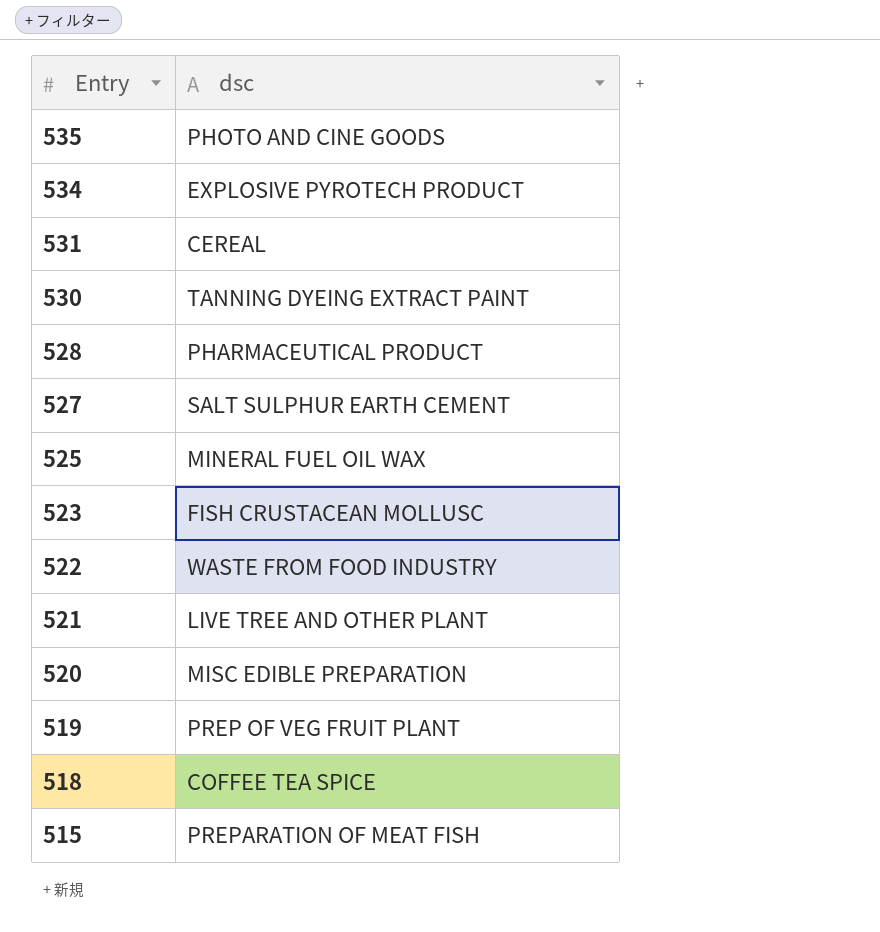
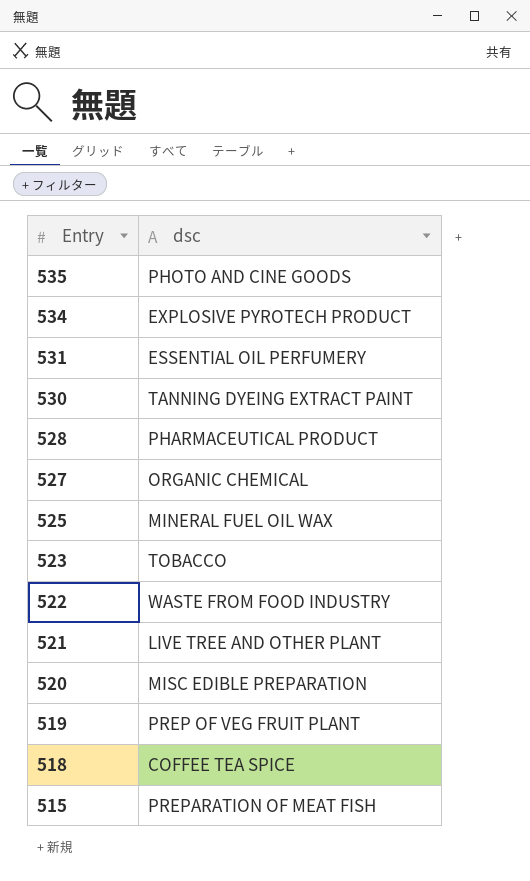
531 | dsc: CEREAL -> ESSENTIAL OIL PERFUMERY
527 | dsc: SALT SULPHUR EARTH CEMENT -> ORGANIC CHEMICAL
523 | dsc: FISH CRUSTACEAN MOLLUSC -> TOBACCO

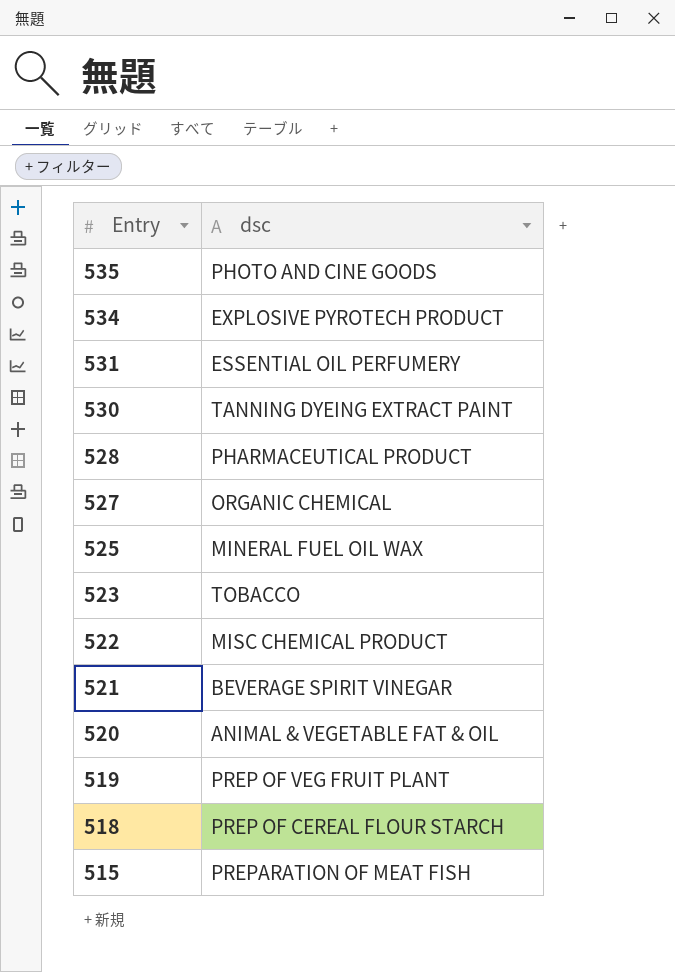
522 | dsc: WASTE FROM FOOD INDUSTRY -> MISC CHEMICAL PRODUCT
521 | dsc: LIVE TREE AND OTHER PLANT -> BEVERAGE SPIRIT VINEGAR
520 | dsc: MISC EDIBLE PREPARATION -> ANIMAL & VEGETABLE FAT & OIL
518 | dsc: COFFEE TEA SPICE -> PREP OF CEREAL FLOUR STARCH

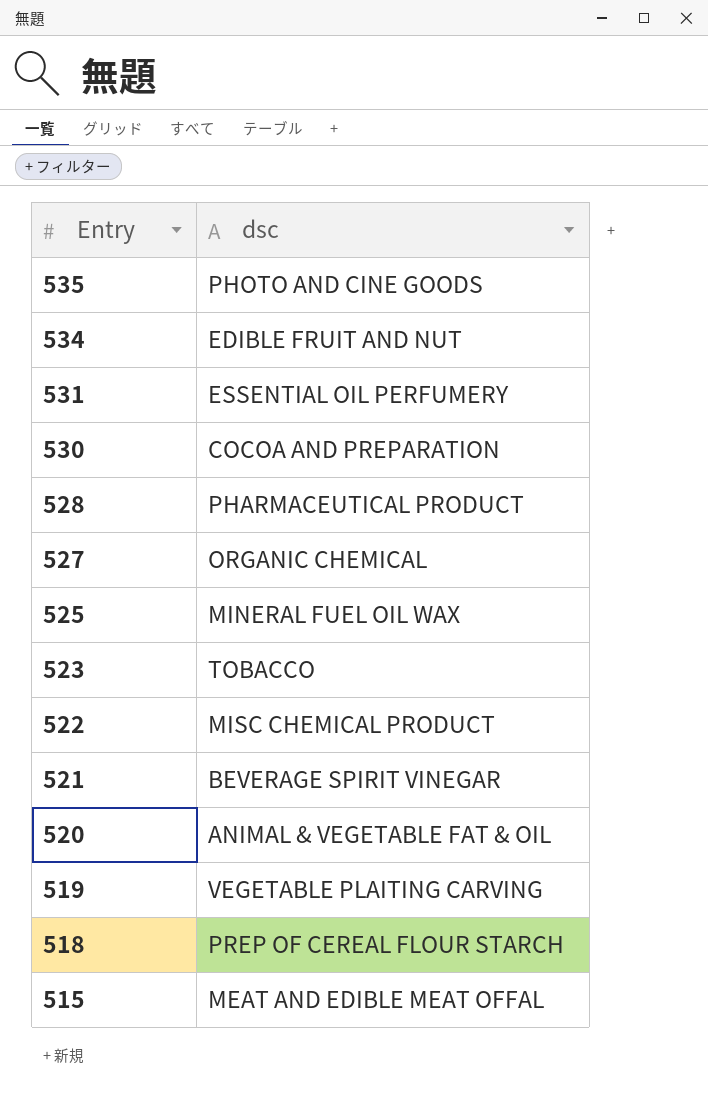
534 | dsc: EXPLOSIVE PYROTECH PRODUCT -> EDIBLE FRUIT AND NUT
530 | dsc: TANNING DYEING EXTRACT PAINT -> COCOA AND PREPARATION
519 | dsc: PREP OF VEG FRUIT PLANT -> VEGETABLE PLAITING CARVING
515 | dsc: PREPARATION OF MEAT FISH -> MEAT AND EDIBLE MEAT OFFAL

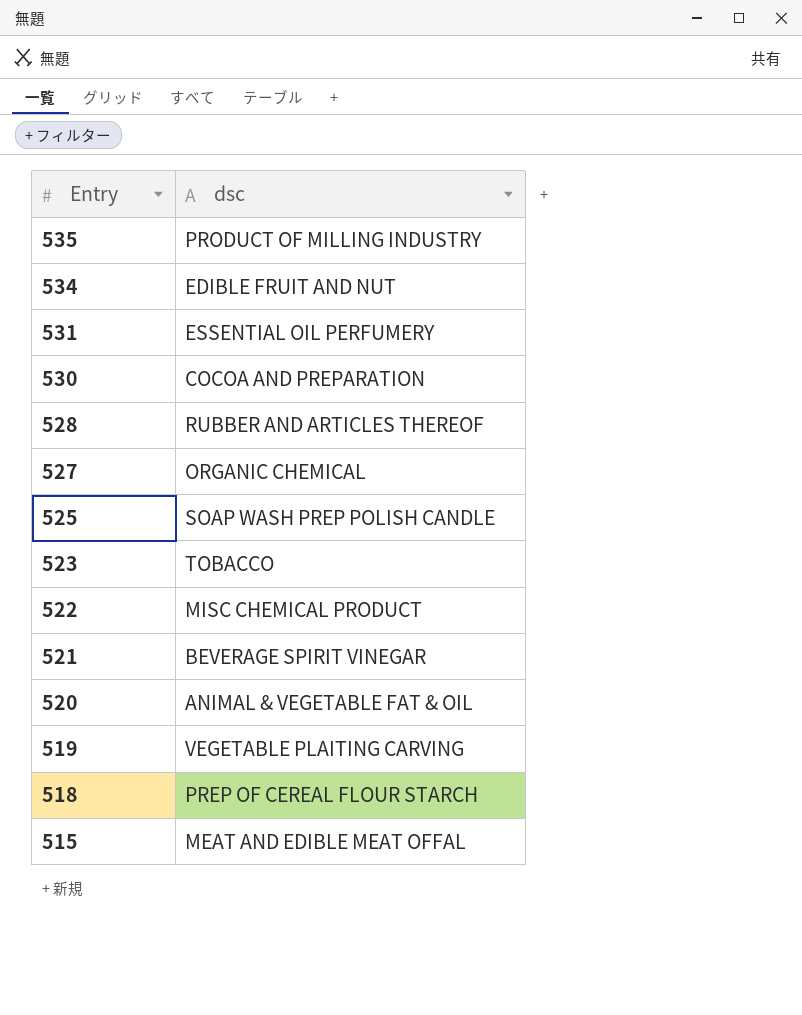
535 | dsc: PHOTO AND CINE GOODS -> PRODUCT OF MILLING INDUSTRY
528 | dsc: PHARMACEUTICAL PRODUCT -> RUBBER AND ARTICLES THEREOF
525 | dsc: MINERAL FUEL OIL WAX -> SOAP WASH PREP POLISH CANDLE

